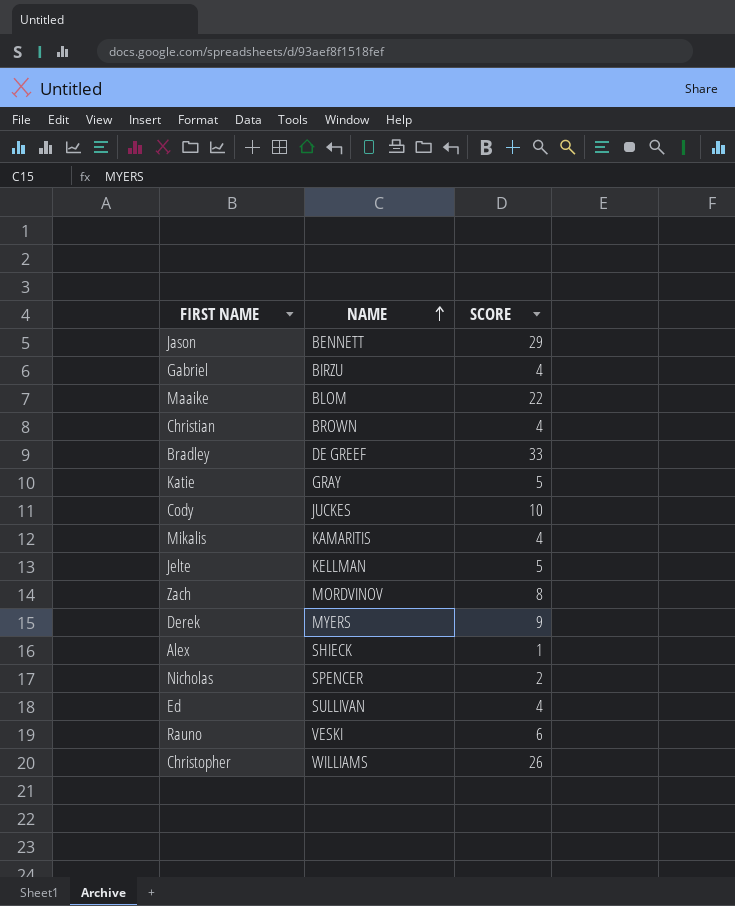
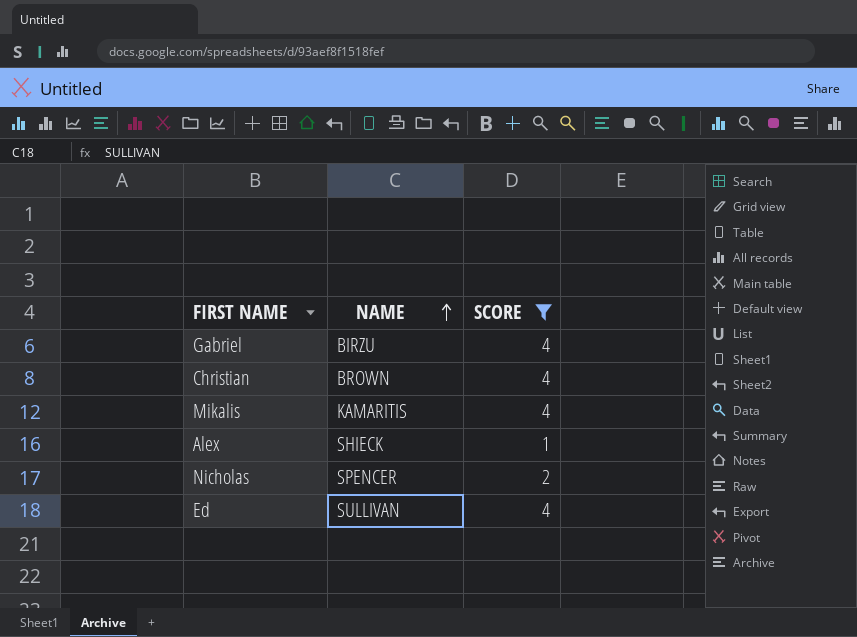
filter: none -> SCORE <= 4

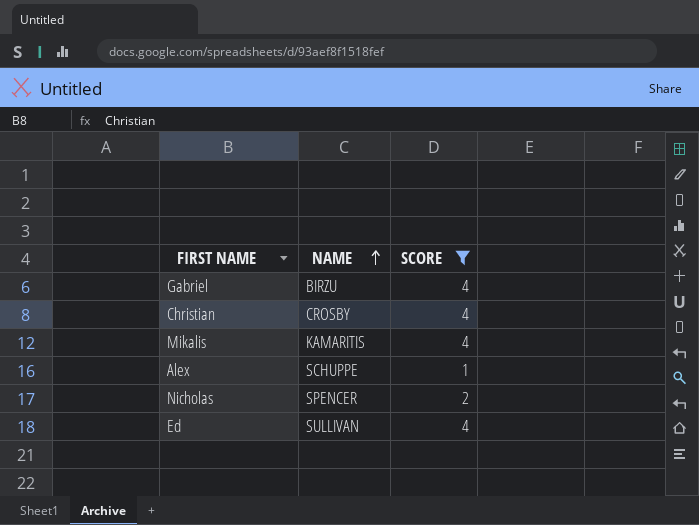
Christian | NAME: BROWN -> CROSBY
Alex | NAME: SHIECK -> SCHUPPE

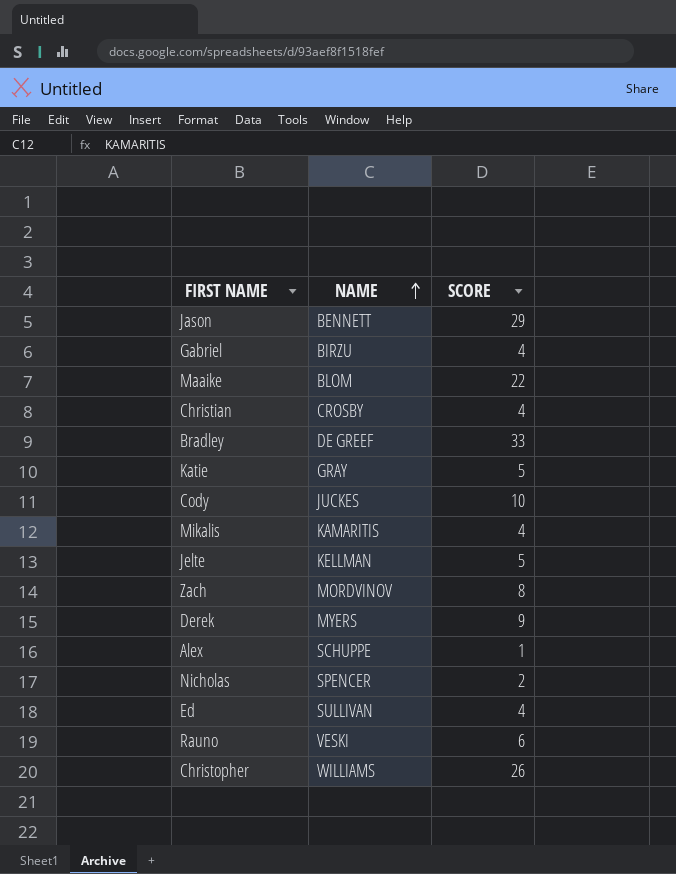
filter: SCORE <= 4 -> none

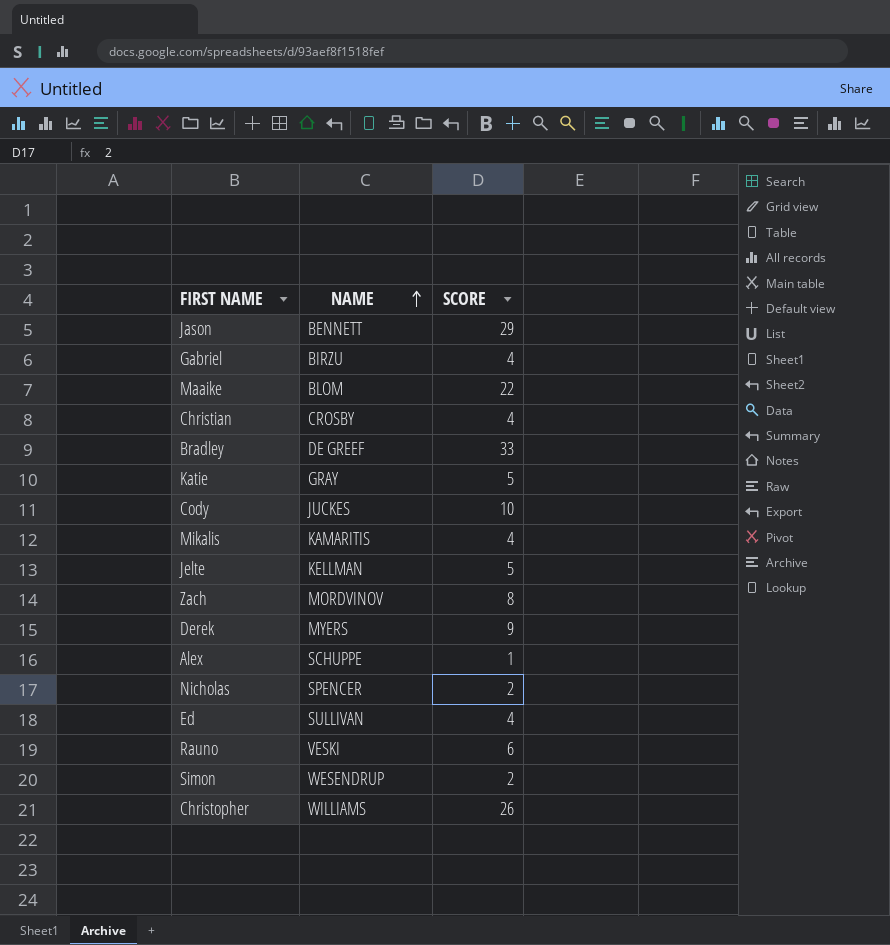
row Simon: none -> WESENDRUP | 2

